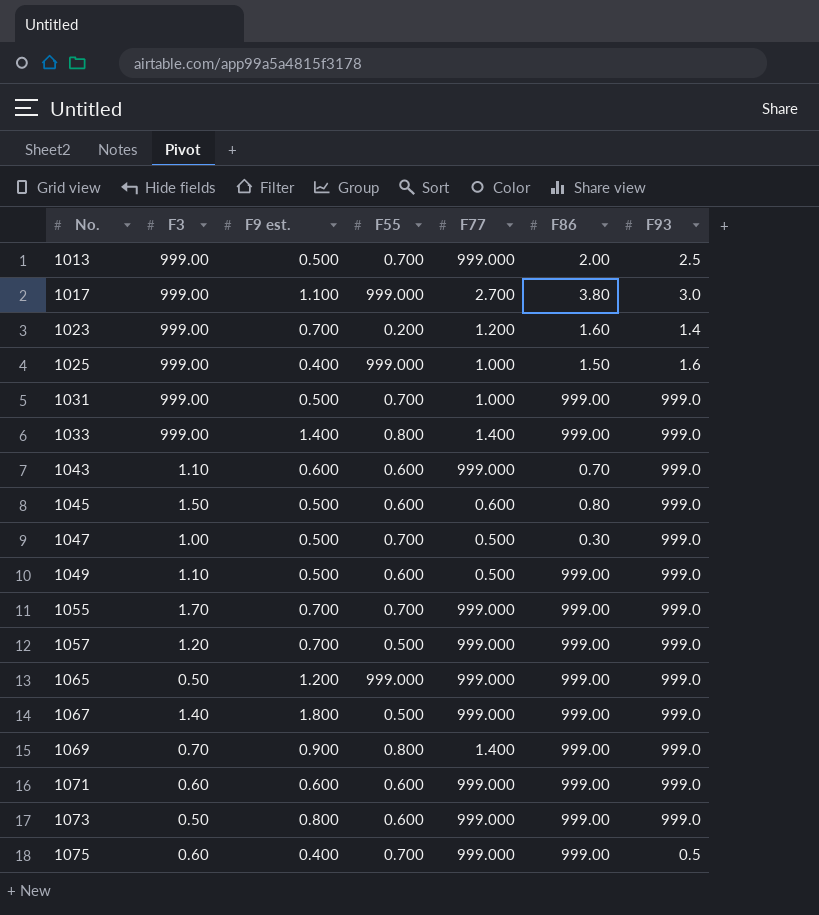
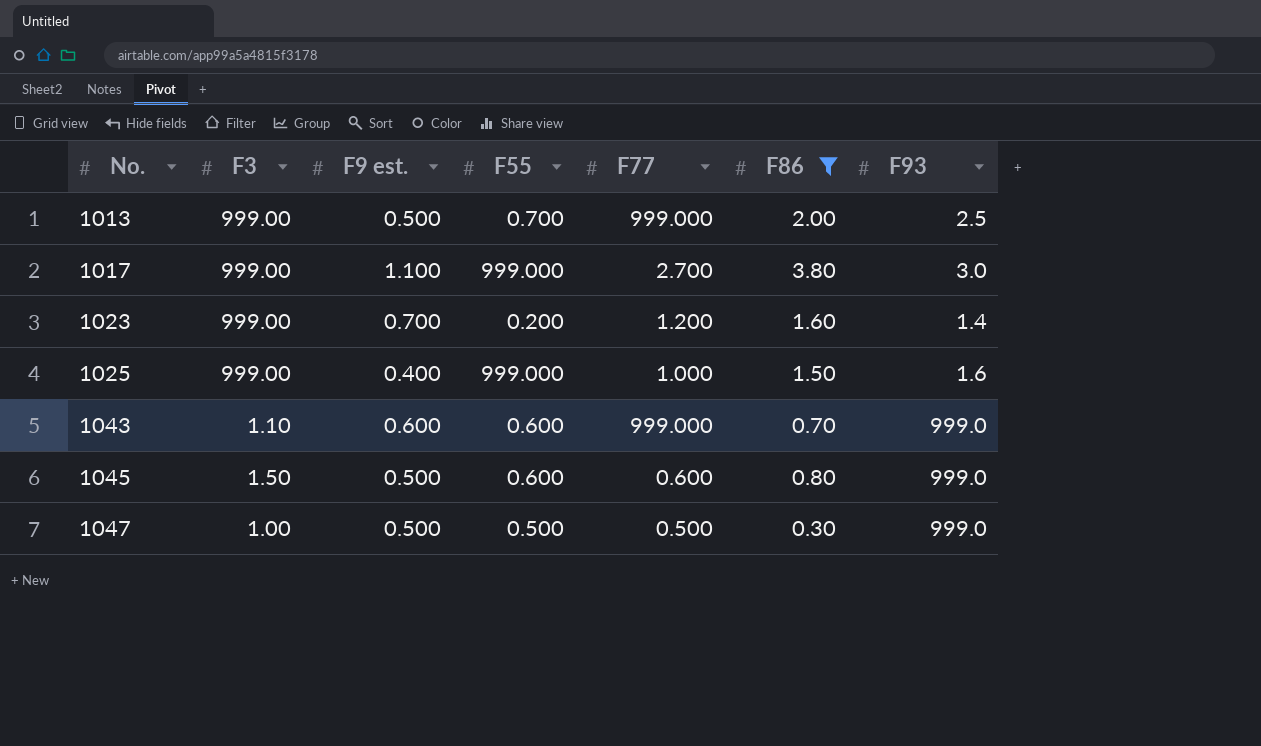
filter: none -> F86 != 999.00
1047 | F55: 0.700 -> 0.500

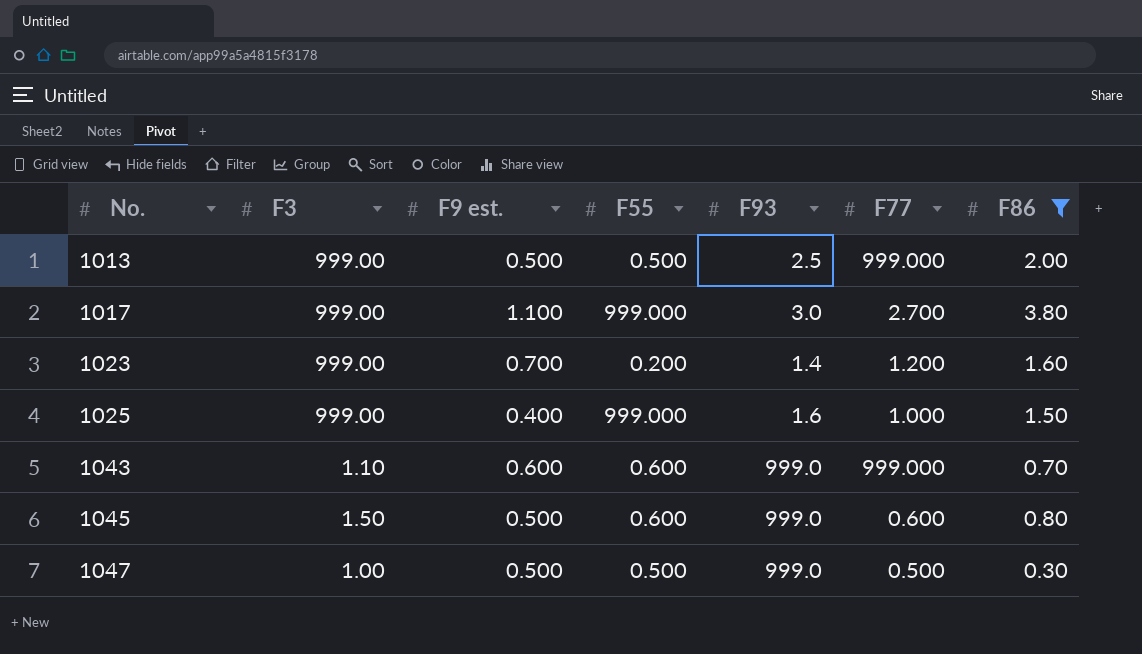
column F93 | position: 7 -> 5
1013 | F55: 0.700 -> 0.500

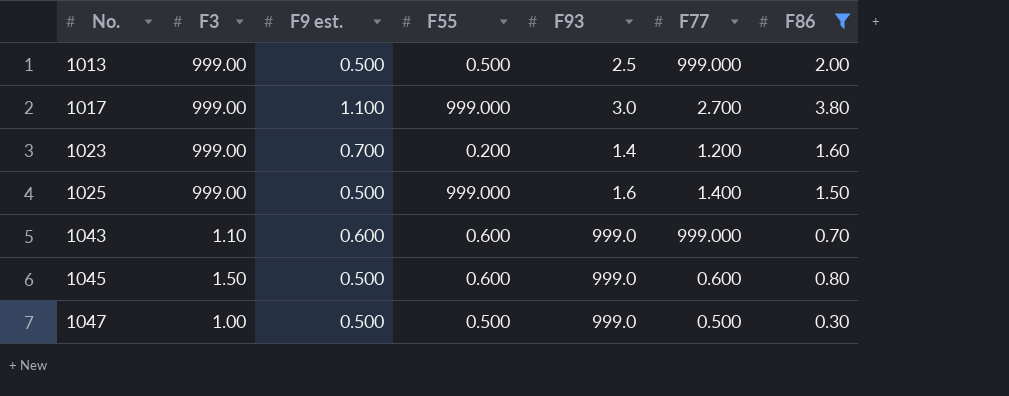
1025 | F9 est.: 0.400 -> 0.500
1025 | F77: 1.000 -> 1.400

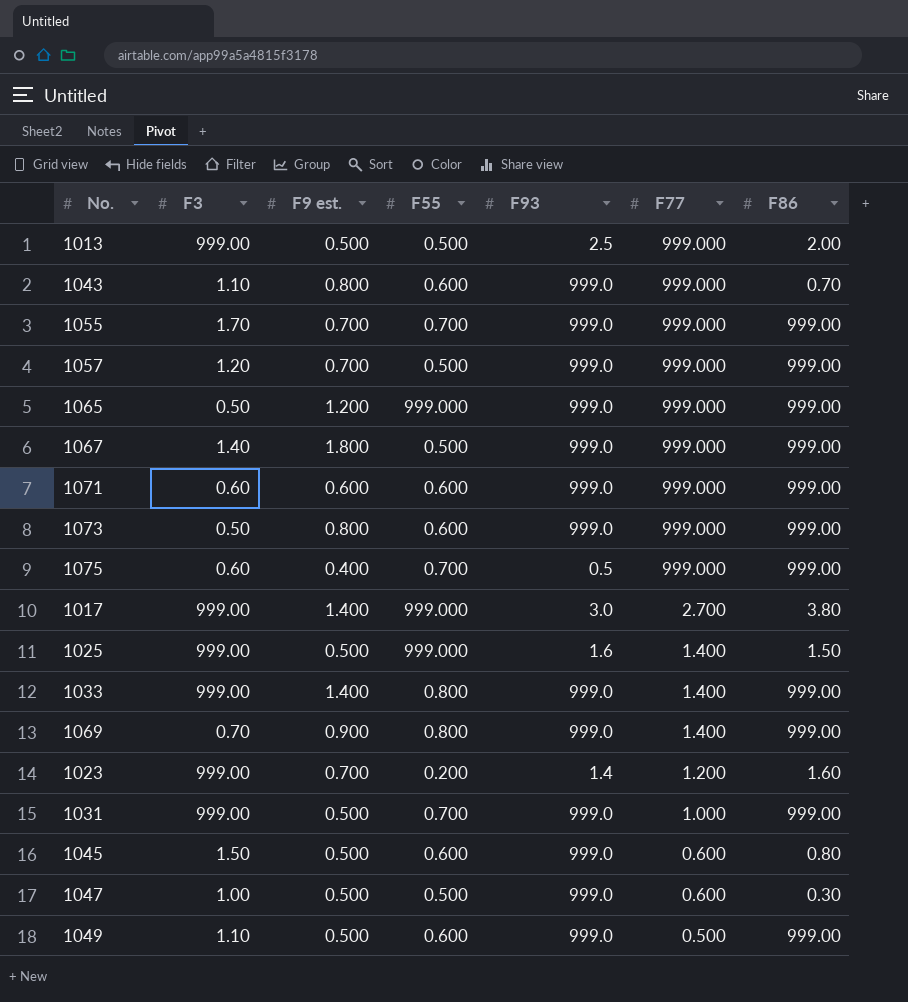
filter: F86 != 999.00 -> none
row order: No. ascending -> F77 descending
1043 | F9 est.: 0.600 -> 0.800
1017 | F9 est.: 1.100 -> 1.400
1047 | F77: 0.500 -> 0.600

